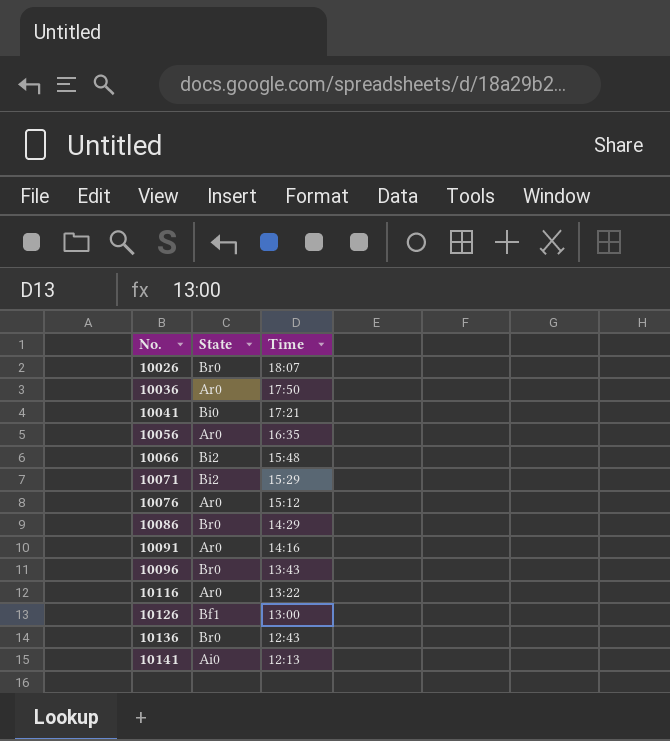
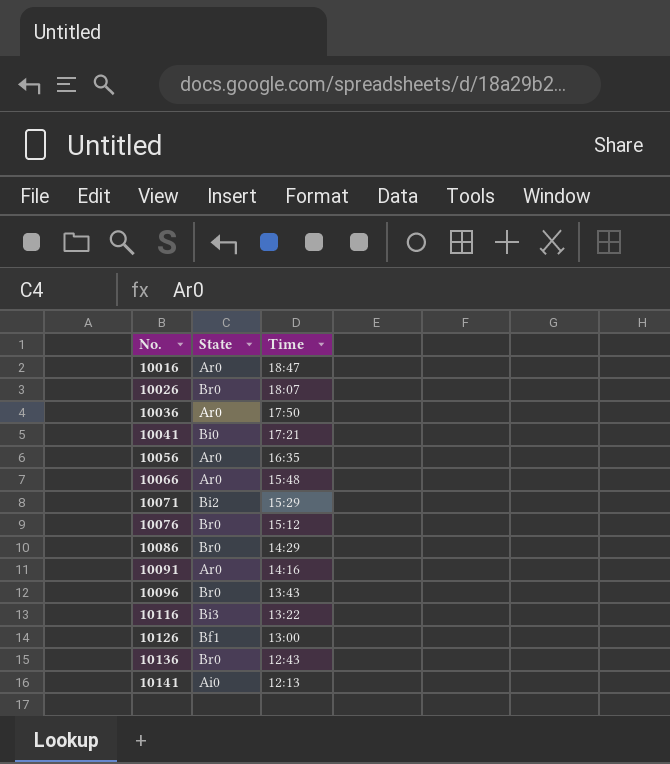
row 10016: none -> Ar0 | 18:47
10066 | State: Bi2 -> Ar0
10076 | State: Ar0 -> Br0
10116 | State: Ar0 -> Bi3

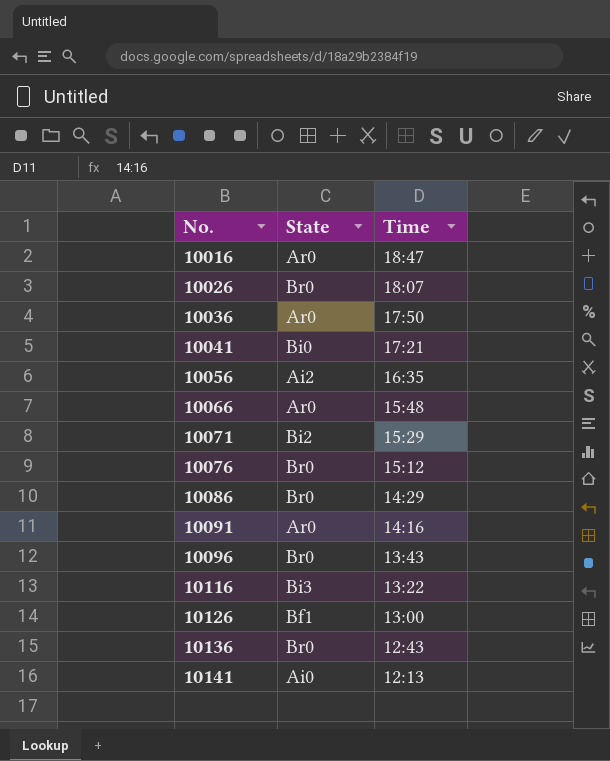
10056 | State: Ar0 -> Ai2

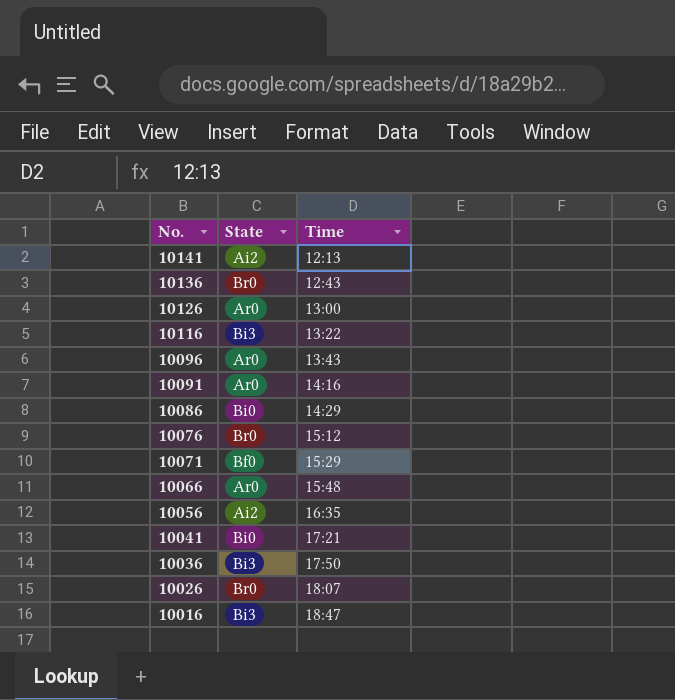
row order: No. ascending -> No. descending
10141 | State: Ai0 -> Ai2
10126 | State: Bf1 -> Ar0
10096 | State: Br0 -> Ar0
10086 | State: Br0 -> Bi0
10071 | State: Bi2 -> Bf0
10036 | State: Ar0 -> Bi3
10016 | State: Ar0 -> Bi3

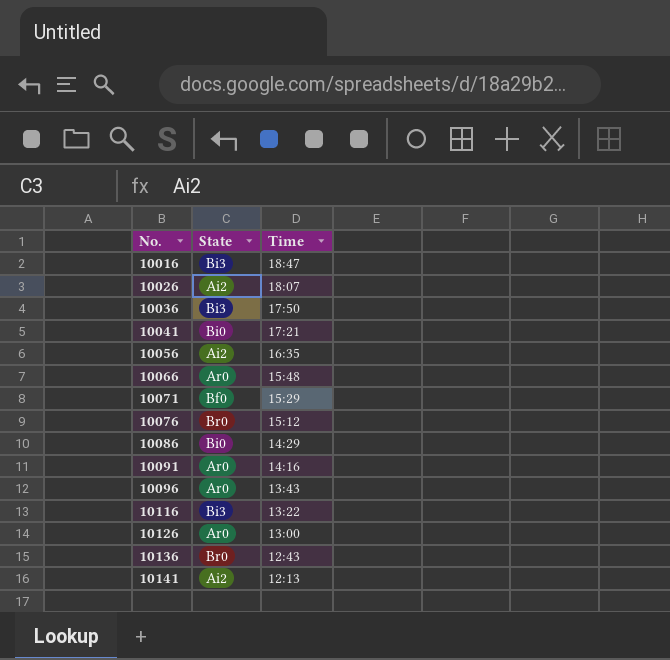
row order: No. descending -> No. ascending
10026 | State: Br0 -> Ai2

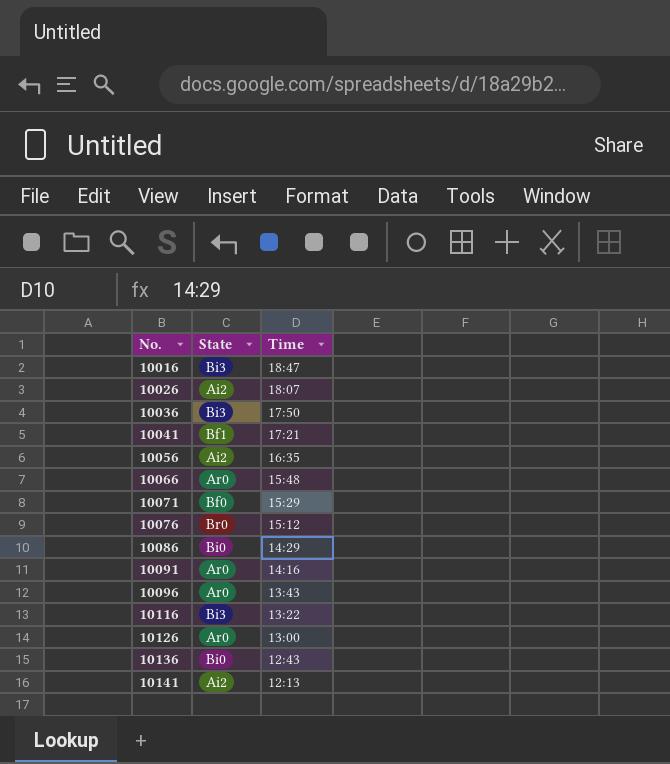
10041 | State: Bi0 -> Bf1
10136 | State: Br0 -> Bi0

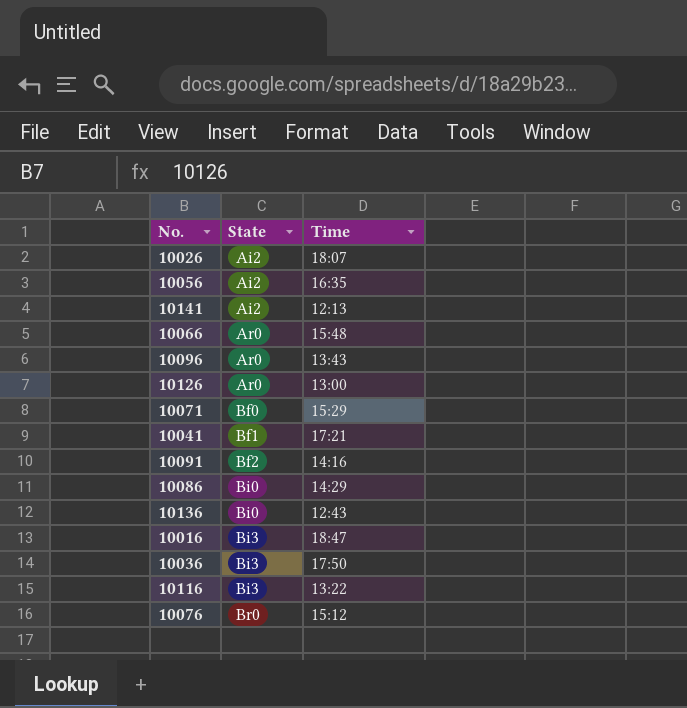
row order: No. ascending -> State ascending
10091 | State: Ar0 -> Bf2

